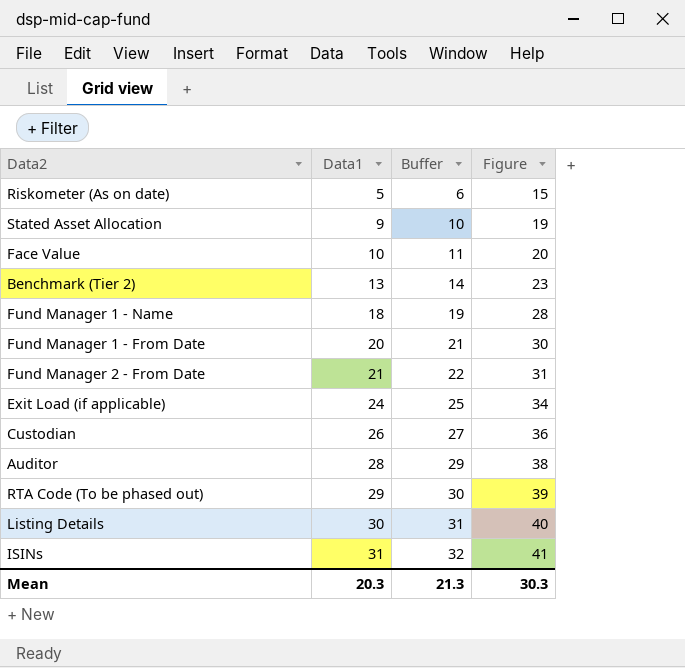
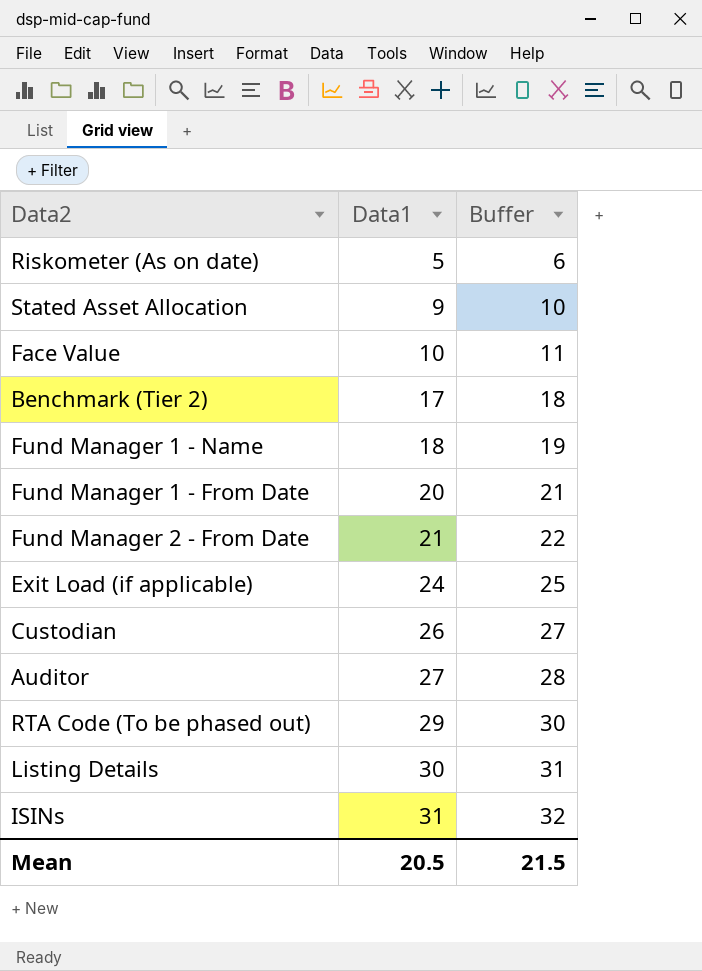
column Figure | formula: [Data1] + 10 -> none
Benchmark (Tier 2) | Data1: 13 -> 17
Benchmark (Tier 2) | Buffer: 14 -> 18
Auditor | Data1: 28 -> 27
Auditor | Buffer: 29 -> 28
Mean | Data1: 20.3 -> 20.5
Mean | Buffer: 21.3 -> 21.5

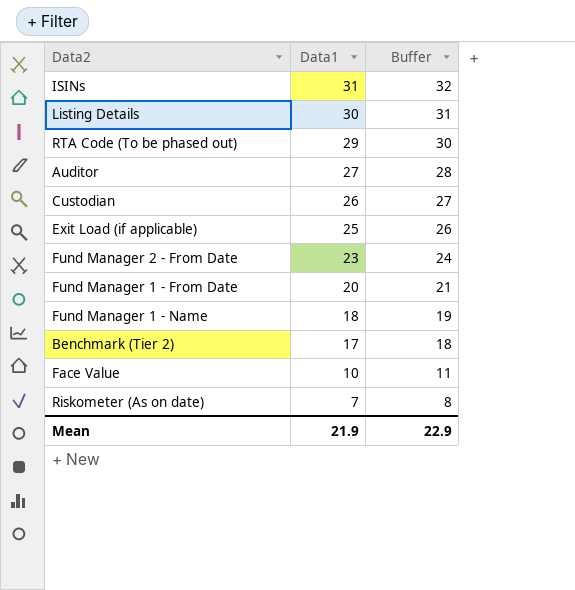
row order: Data1 ascending -> Data1 descending
row Stated Asset Allocation: 9 | 10 -> none
Exit Load (if applicable) | Data1: 24 -> 25
Exit Load (if applicable) | Buffer: 25 -> 26
Fund Manager 2 - From Date | Data1: 21 -> 23
Fund Manager 2 - From Date | Buffer: 22 -> 24
Riskometer (As on date) | Data1: 5 -> 7
Riskometer (As on date) | Buffer: 6 -> 8
Mean | Data1: 20.5 -> 21.9
Mean | Buffer: 21.5 -> 22.9

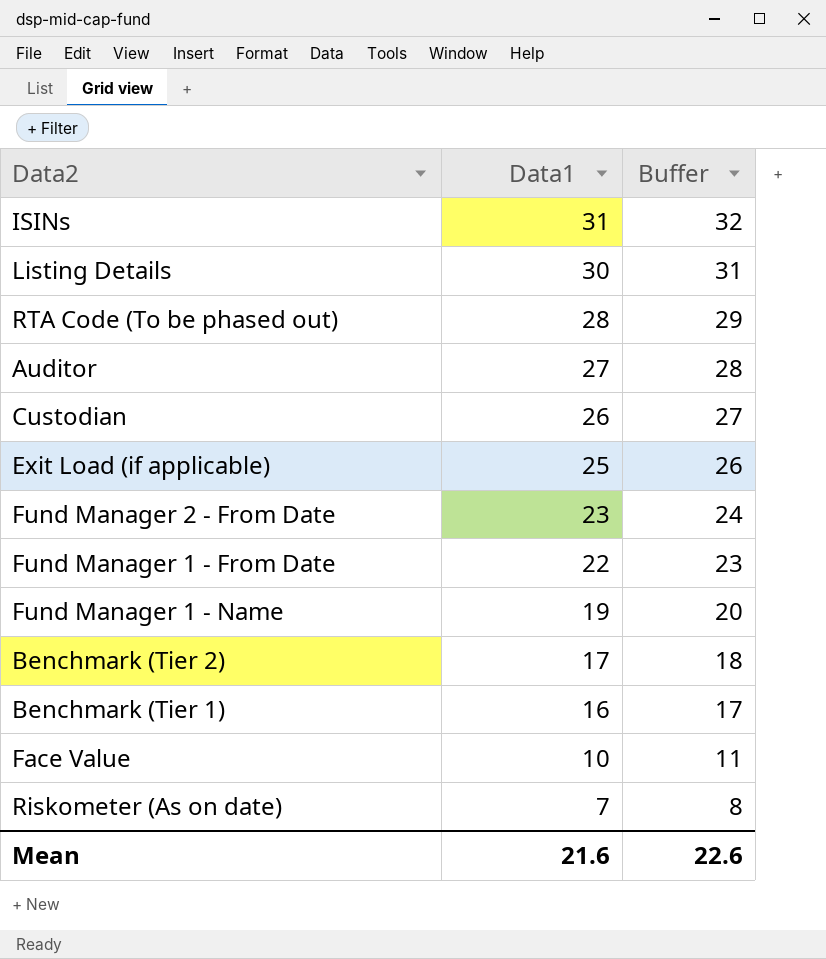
RTA Code (To be phased out) | Data1: 29 -> 28
RTA Code (To be phased out) | Buffer: 30 -> 29
Fund Manager 1 - From Date | Data1: 20 -> 22
Fund Manager 1 - From Date | Buffer: 21 -> 23
Fund Manager 1 - Name | Data1: 18 -> 19
Fund Manager 1 - Name | Buffer: 19 -> 20
row Benchmark (Tier 1): none -> 16 | 17
Mean | Data1: 21.9 -> 21.6
Mean | Buffer: 22.9 -> 22.6

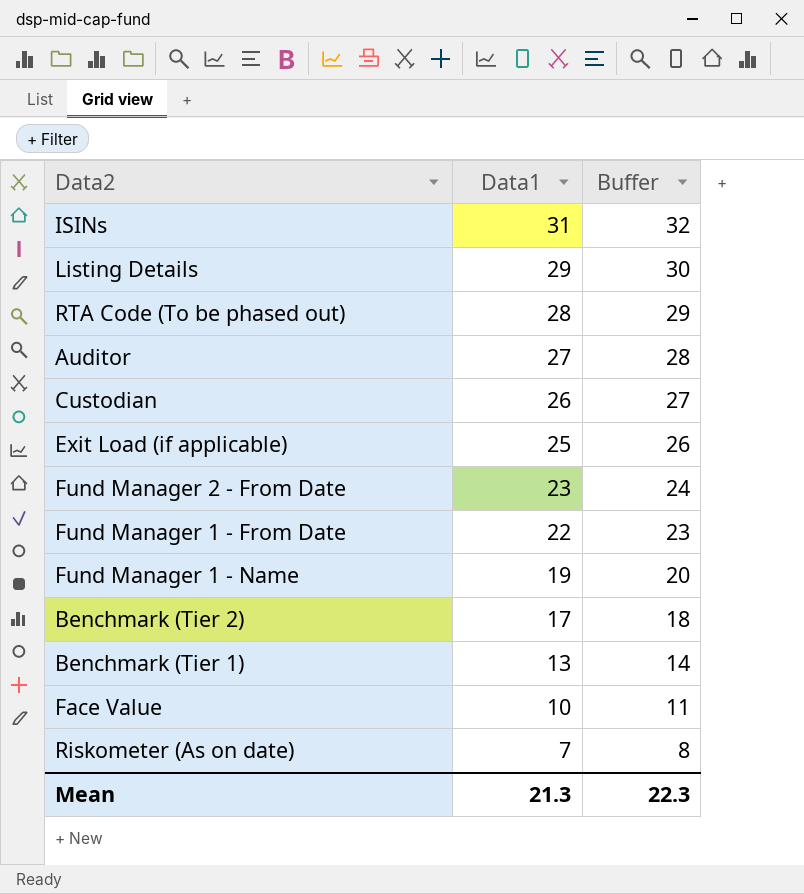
Listing Details | Data1: 30 -> 29
Listing Details | Buffer: 31 -> 30
Benchmark (Tier 1) | Data1: 16 -> 13
Benchmark (Tier 1) | Buffer: 17 -> 14
Mean | Data1: 21.6 -> 21.3
Mean | Buffer: 22.6 -> 22.3

